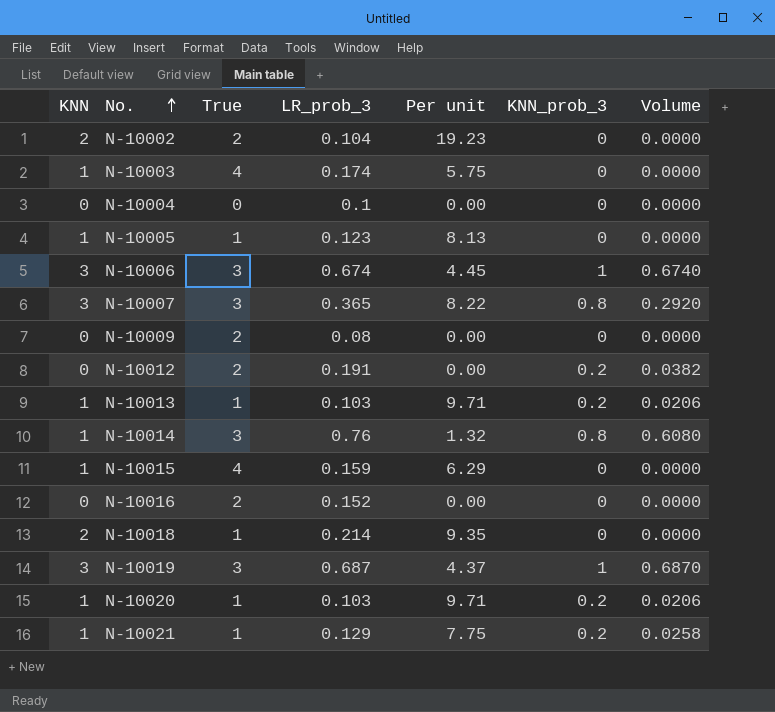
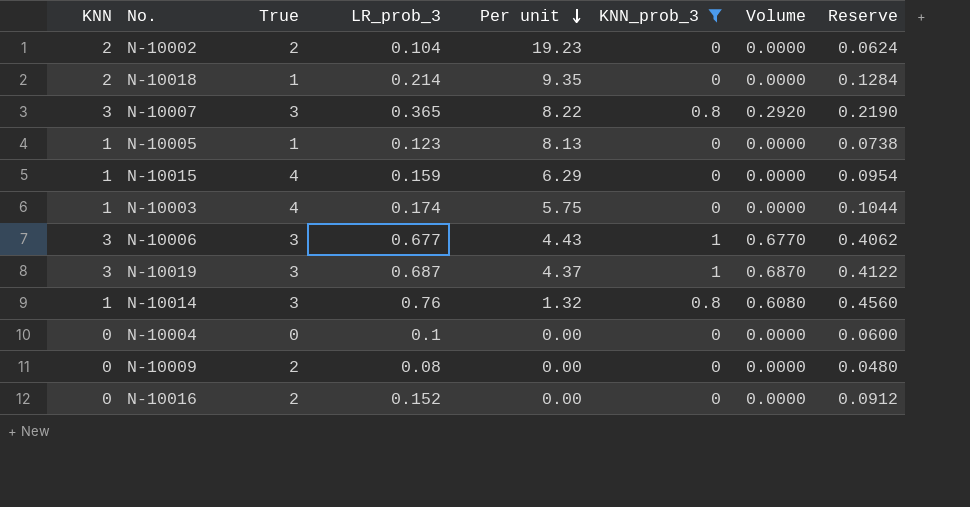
filter: none -> KNN_prob_3 != 0.2
row order: No. ascending -> Per unit descending
column Reserve | formula: none -> [LR_prob_3] * 0.6
N-10006 | LR_prob_3: 0.674 -> 0.677
N-10006 | Per unit: 4.45 -> 4.43
N-10006 | Volume: 0.6740 -> 0.6770

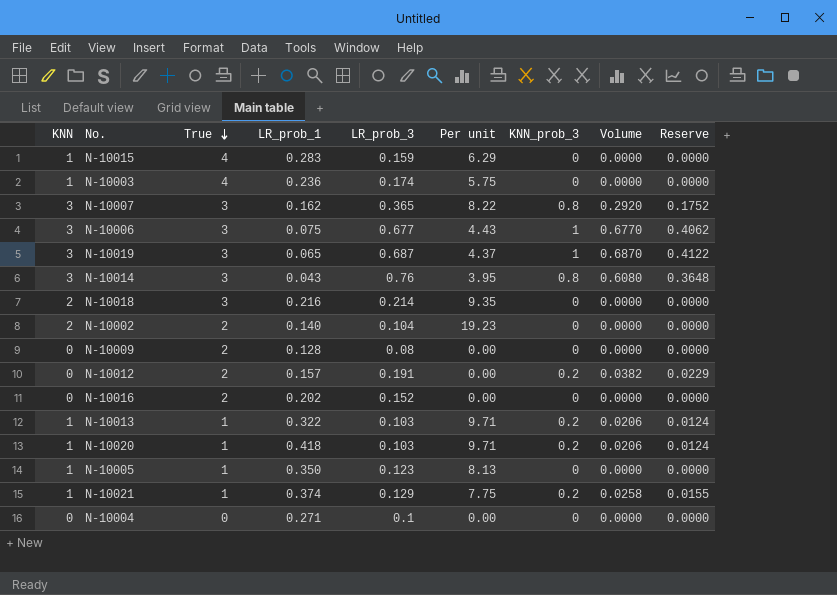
filter: KNN_prob_3 != 0.2 -> none
row order: Per unit descending -> True descending
column LR_prob_1 | position: none -> 4
column Reserve | formula: [LR_prob_3] * 0.6 -> [Volume] * 0.6
N-10014 | KNN: 1 -> 3
N-10014 | Per unit: 1.32 -> 3.95
N-10018 | True: 1 -> 3

